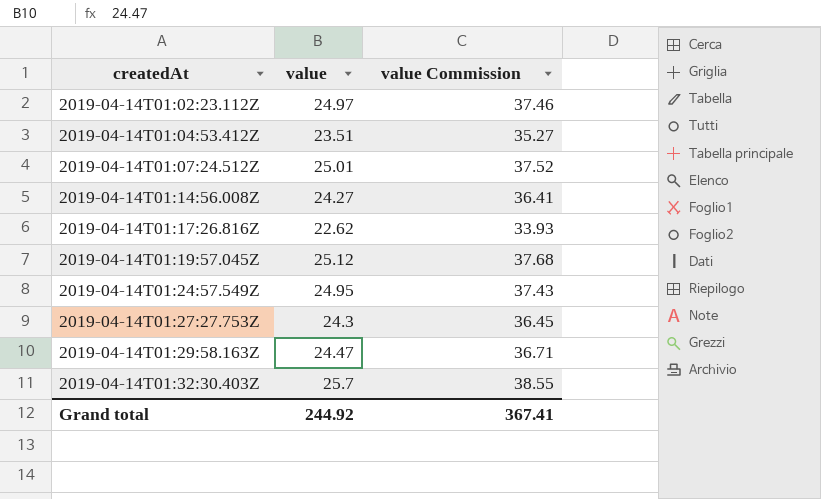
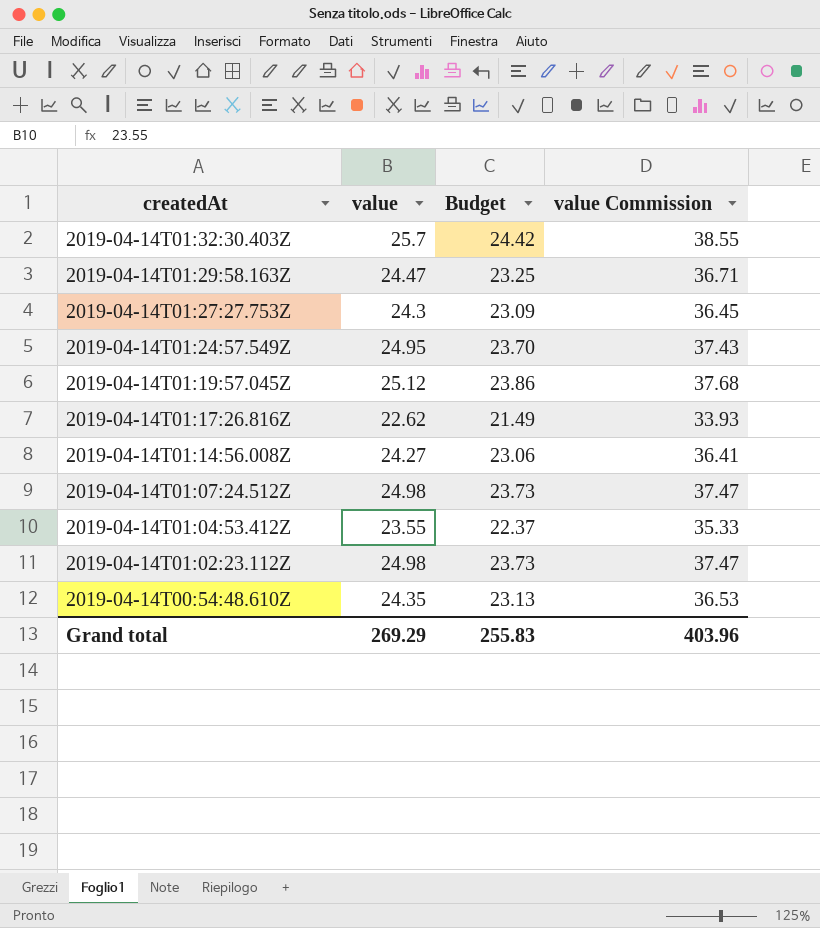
row order: createdAt ascending -> createdAt descending
column Budget | formula: none -> [value] * 0.95
2019-04-14T01:07:24.512Z | value: 25.01 -> 24.98
2019-04-14T01:07:24.512Z | value Commission: 37.52 -> 37.47
2019-04-14T01:04:53.412Z | value: 23.51 -> 23.55
2019-04-14T01:04:53.412Z | value Commission: 35.27 -> 35.33
2019-04-14T01:02:23.112Z | value: 24.97 -> 24.98
2019-04-14T01:02:23.112Z | value Commission: 37.46 -> 37.47
row 2019-04-14T00:54:48.610Z: none -> 24.35 | 23.13 | 36.53
Grand total | value: 244.92 -> 269.29
Grand total | value Commission: 367.41 -> 403.96

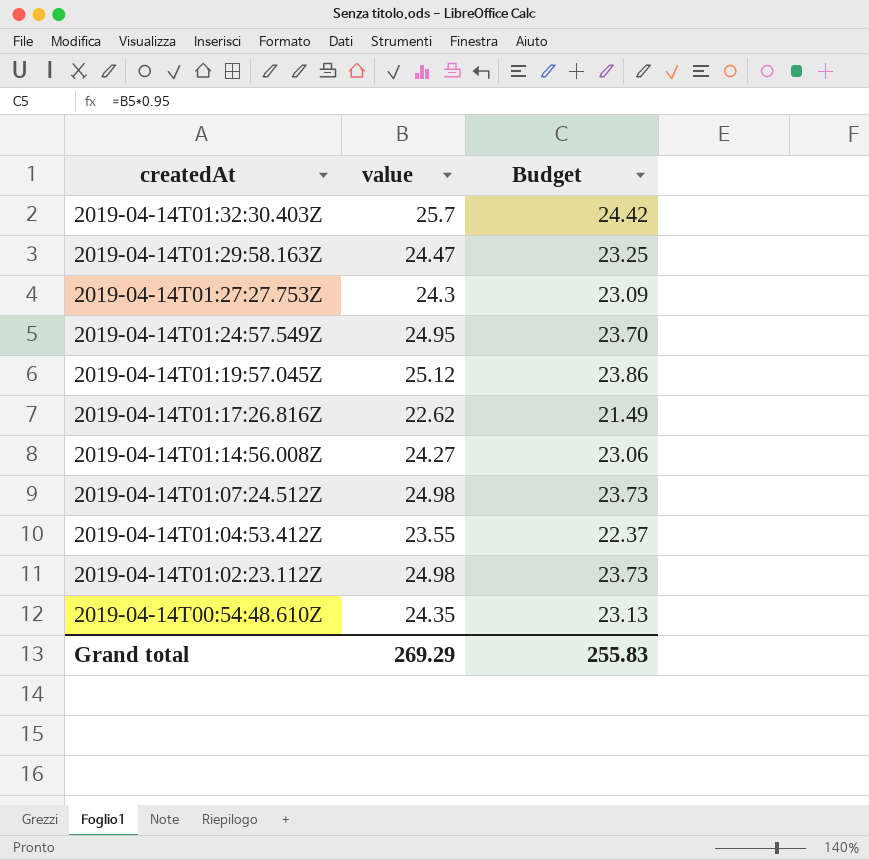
column value Commission | formula: [value] * 1.5 -> none

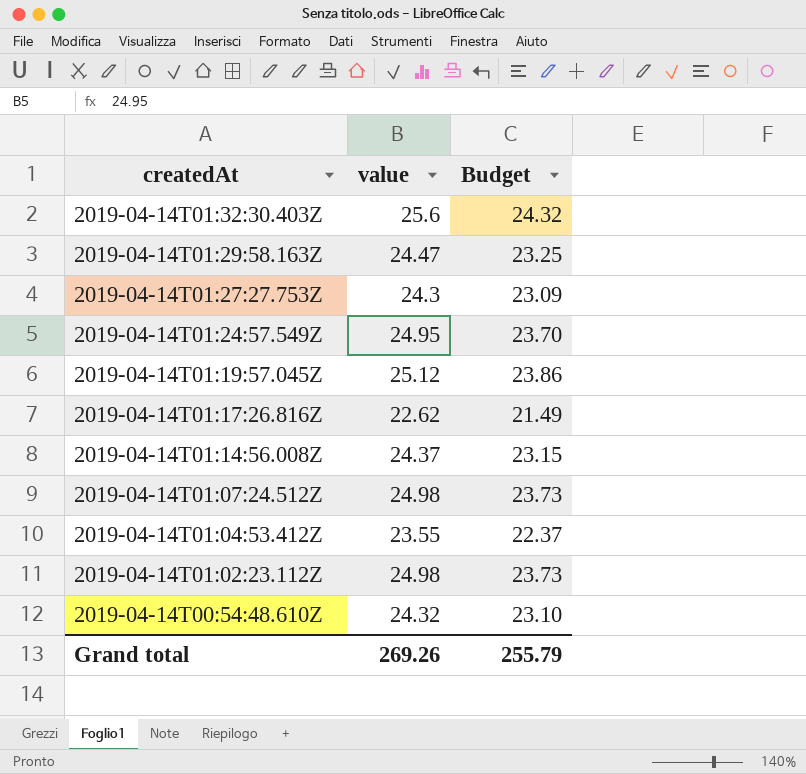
2019-04-14T01:32:30.403Z | value: 25.7 -> 25.6
2019-04-14T01:32:30.403Z | Budget: 24.42 -> 24.32
2019-04-14T01:14:56.008Z | value: 24.27 -> 24.37
2019-04-14T01:14:56.008Z | Budget: 23.06 -> 23.15
2019-04-14T00:54:48.610Z | value: 24.35 -> 24.32
2019-04-14T00:54:48.610Z | Budget: 23.13 -> 23.10
Grand total | value: 269.29 -> 269.26
Grand total | Budget: 255.83 -> 255.79

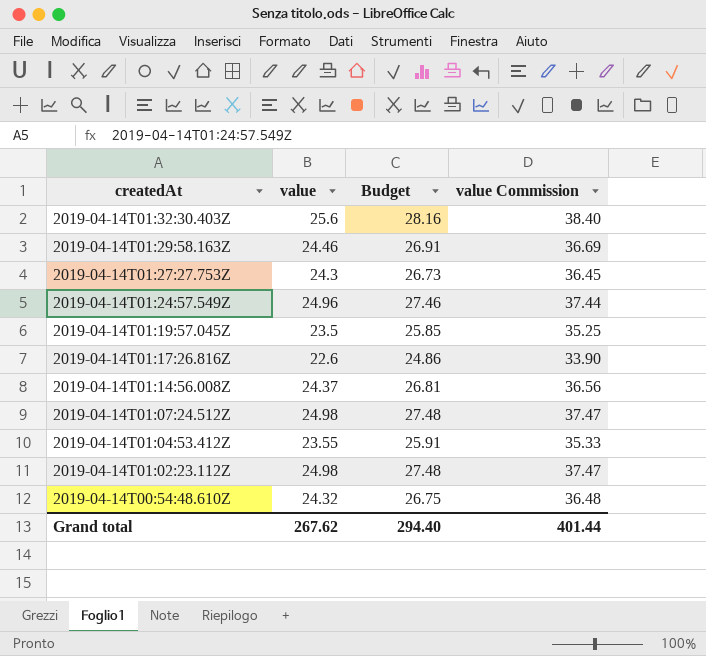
column Budget | formula: [value] * 0.95 -> [value] * 1.1
column value Commission | formula: none -> [value] * 1.5
2019-04-14T01:29:58.163Z | value: 24.47 -> 24.46
2019-04-14T01:24:57.549Z | value: 24.95 -> 24.96
2019-04-14T01:19:57.045Z | value: 25.12 -> 23.5
2019-04-14T01:17:26.816Z | value: 22.62 -> 22.6
Grand total | value: 269.26 -> 267.62
Grand total | Budget: 255.79 -> 294.40

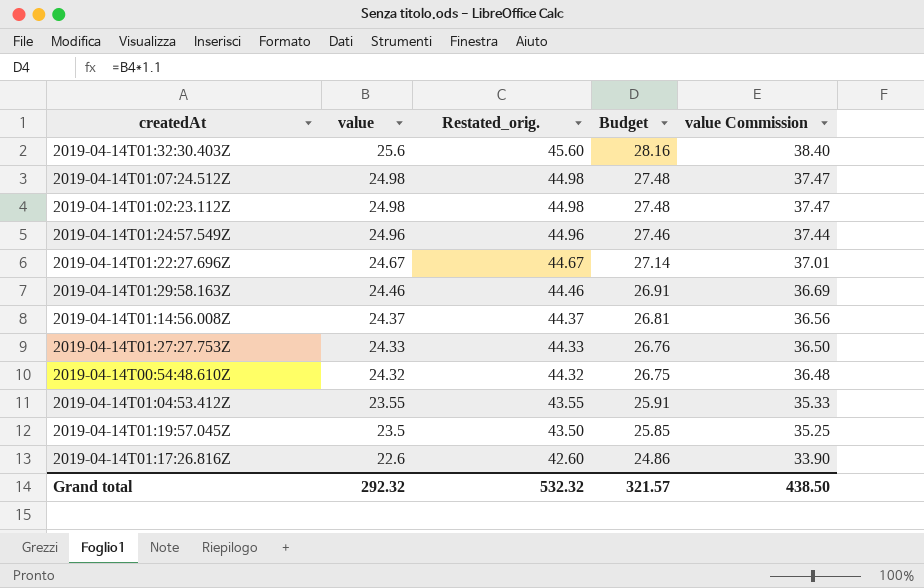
row order: createdAt descending -> value descending
column Restated_orig. | formula: none -> [value] + 20
row 2019-04-14T01:22:27.696Z: none -> 24.67 | 44.67 | 27.14 | 37.01
2019-04-14T01:27:27.753Z | value: 24.3 -> 24.33
2019-04-14T01:27:27.753Z | Budget: 26.73 -> 26.76
2019-04-14T01:27:27.753Z | value Commission: 36.45 -> 36.50
Grand total | value: 267.62 -> 292.32
Grand total | Budget: 294.40 -> 321.57
Grand total | value Commission: 401.44 -> 438.50

